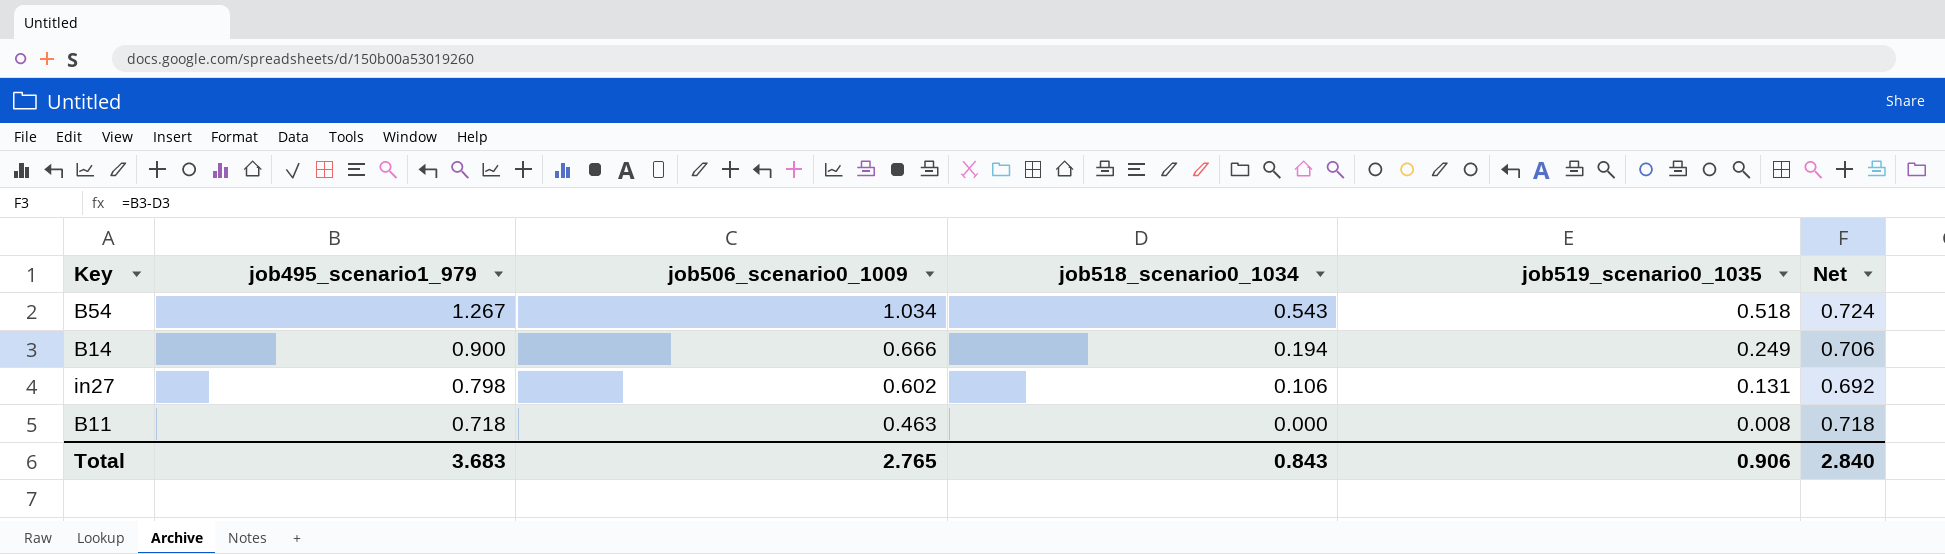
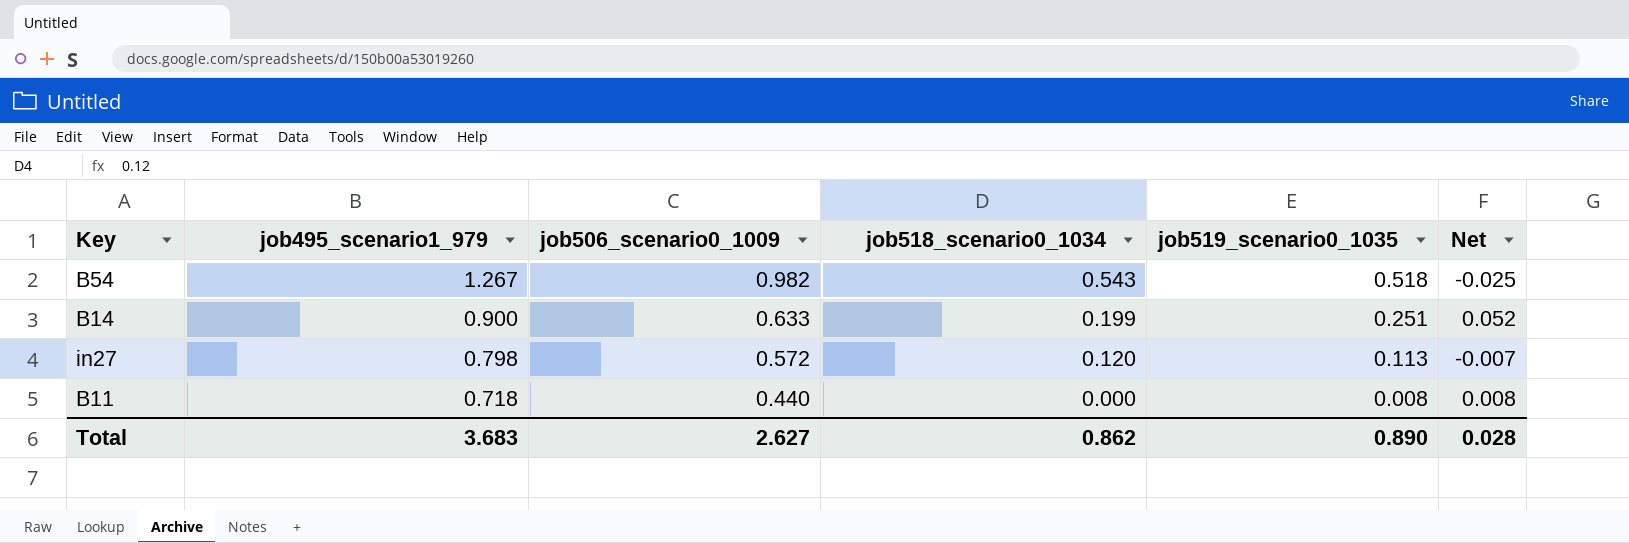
column Net | formula: [job495_scenario1_979] - [job518_scenario0_1034] -> [job519_scenario0_1035] - [job518_scenario0_1034]
B54 | job506_scenario0_1009: 1.034 -> 0.982
B14 | job506_scenario0_1009: 0.666 -> 0.633
B14 | job518_scenario0_1034: 0.194 -> 0.199
B14 | job519_scenario0_1035: 0.249 -> 0.251
in27 | job506_scenario0_1009: 0.602 -> 0.572
in27 | job518_scenario0_1034: 0.106 -> 0.120
in27 | job519_scenario0_1035: 0.131 -> 0.113
B11 | job506_scenario0_1009: 0.463 -> 0.440
Total | job506_scenario0_1009: 2.765 -> 2.627
Total | job518_scenario0_1034: 0.843 -> 0.862
Total | job519_scenario0_1035: 0.906 -> 0.890
Total | Net: 2.840 -> 0.028

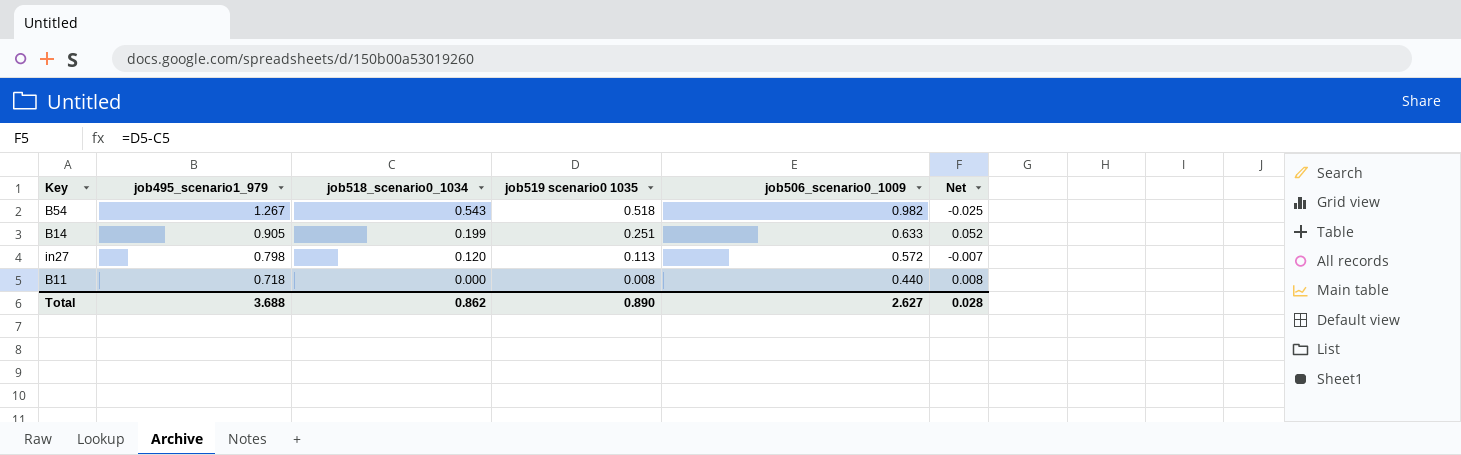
column name: job519_scenario0_1035 -> job519 scenario0 1035
column job506_scenario0_1009 | position: 3 -> 5
B14 | job495_scenario1_979: 0.900 -> 0.905
Total | job495_scenario1_979: 3.683 -> 3.688

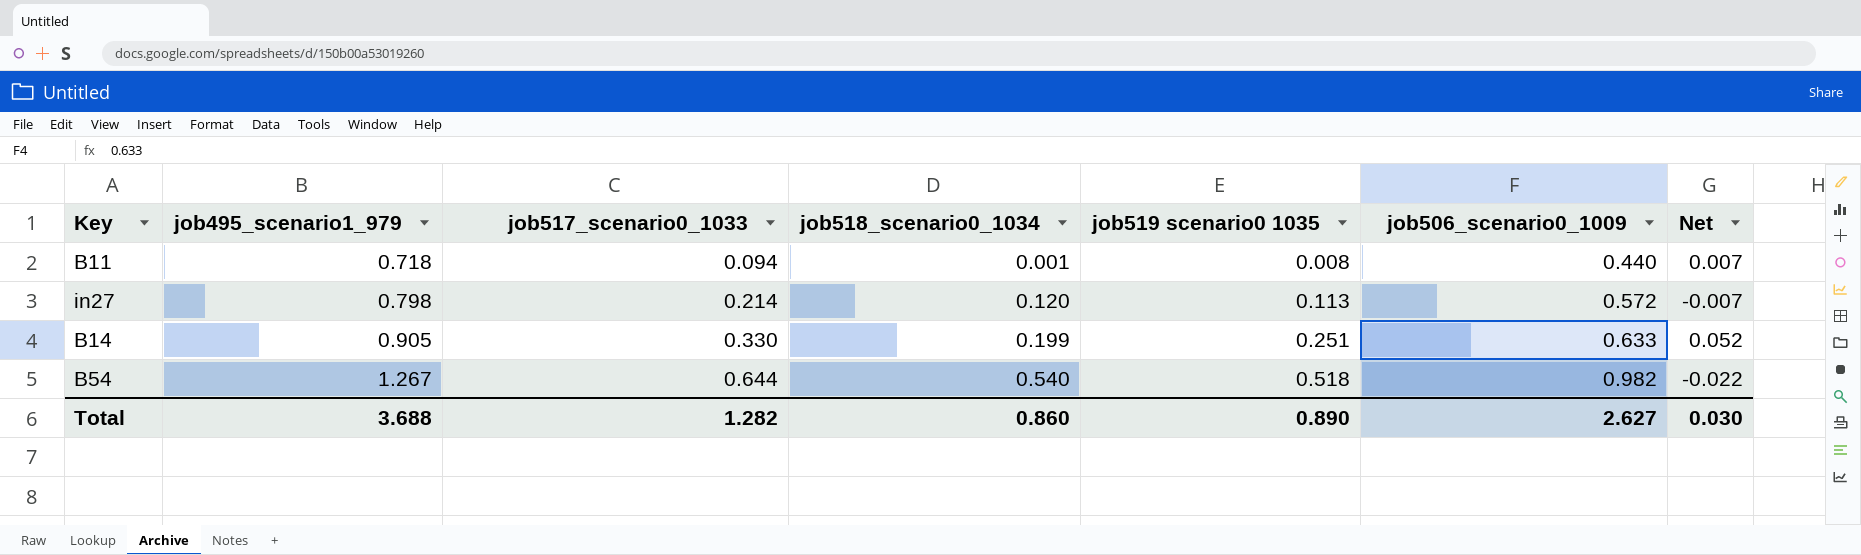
row order: job495_scenario1_979 descending -> job495_scenario1_979 ascending
column job517_scenario0_1033 | position: none -> 3
B11 | job518_scenario0_1034: 0.000 -> 0.001
B11 | Net: 0.008 -> 0.007
B54 | job518_scenario0_1034: 0.543 -> 0.540
B54 | Net: -0.025 -> -0.022
Total | job518_scenario0_1034: 0.862 -> 0.860
Total | Net: 0.028 -> 0.030

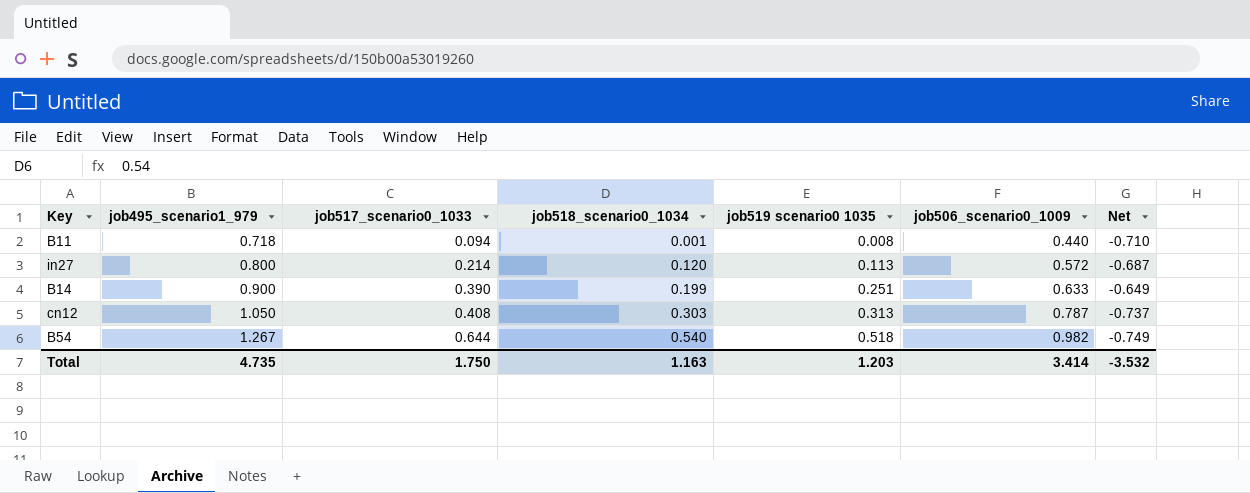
column Net | formula: [job519 scenario0 1035] - [job518_scenario0_1034] -> [job519 scenario0 1035] - [job495_scenario1_979]
in27 | job495_scenario1_979: 0.798 -> 0.800
B14 | job495_scenario1_979: 0.905 -> 0.900
B14 | job517_scenario0_1033: 0.330 -> 0.390
row cn12: none -> 1.050 | 0.408 | 0.303 | 0.313 | 0.787 | -0.737
Total | job495_scenario1_979: 3.688 -> 4.735
Total | job517_scenario0_1033: 1.282 -> 1.750
Total | job518_scenario0_1034: 0.860 -> 1.163
Total | job519 scenario0 1035: 0.890 -> 1.203
Total | job506_scenario0_1009: 2.627 -> 3.414
Total | Net: 0.030 -> -3.532

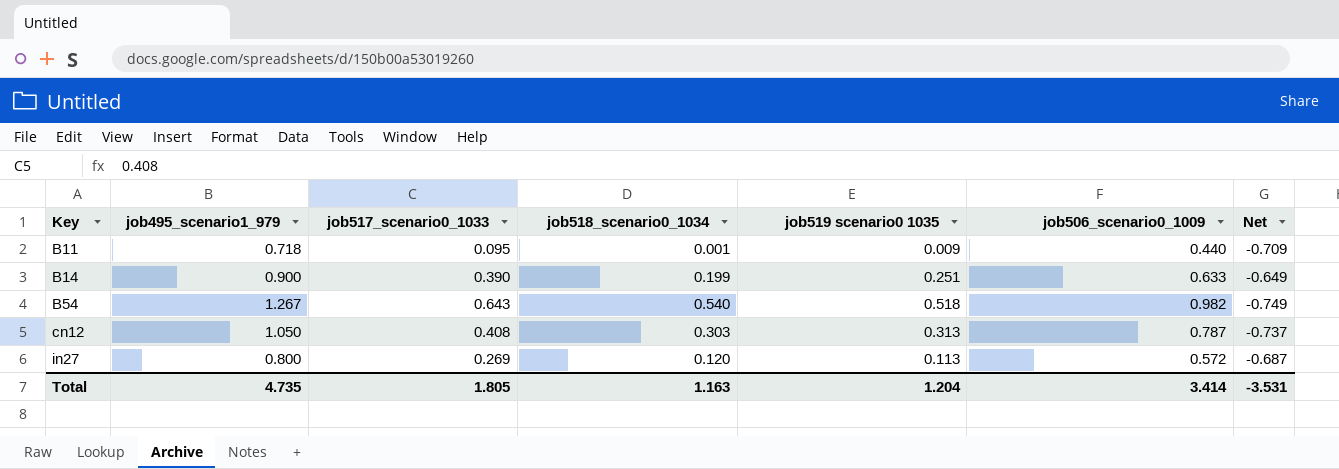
row order: job495_scenario1_979 ascending -> Key ascending
B11 | job517_scenario0_1033: 0.094 -> 0.095
B11 | job519 scenario0 1035: 0.008 -> 0.009
B11 | Net: -0.710 -> -0.709
B54 | job517_scenario0_1033: 0.644 -> 0.643
in27 | job517_scenario0_1033: 0.214 -> 0.269
Total | job517_scenario0_1033: 1.750 -> 1.805
Total | job519 scenario0 1035: 1.203 -> 1.204
Total | Net: -3.532 -> -3.531

